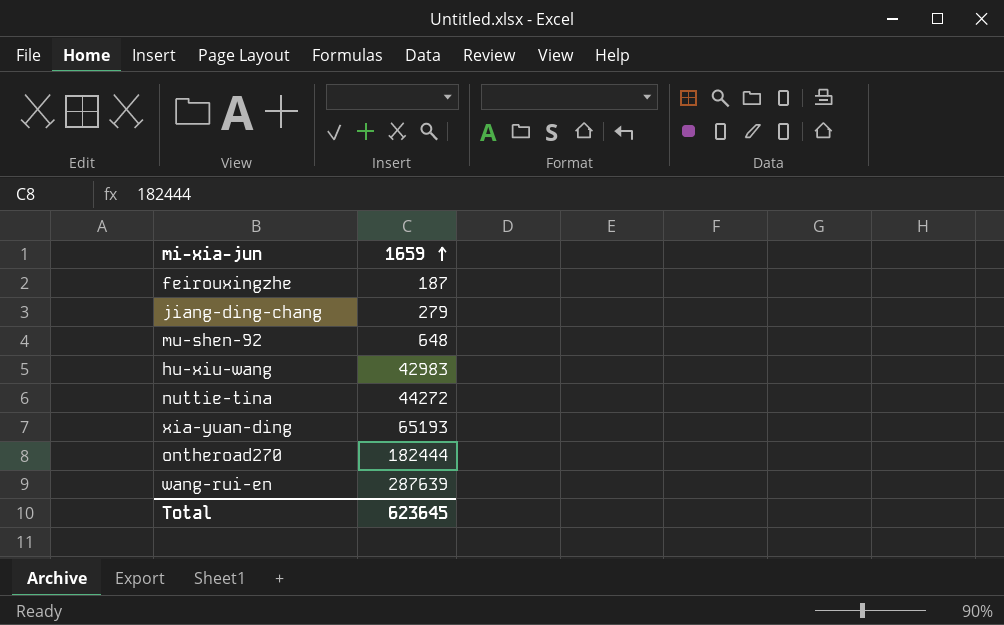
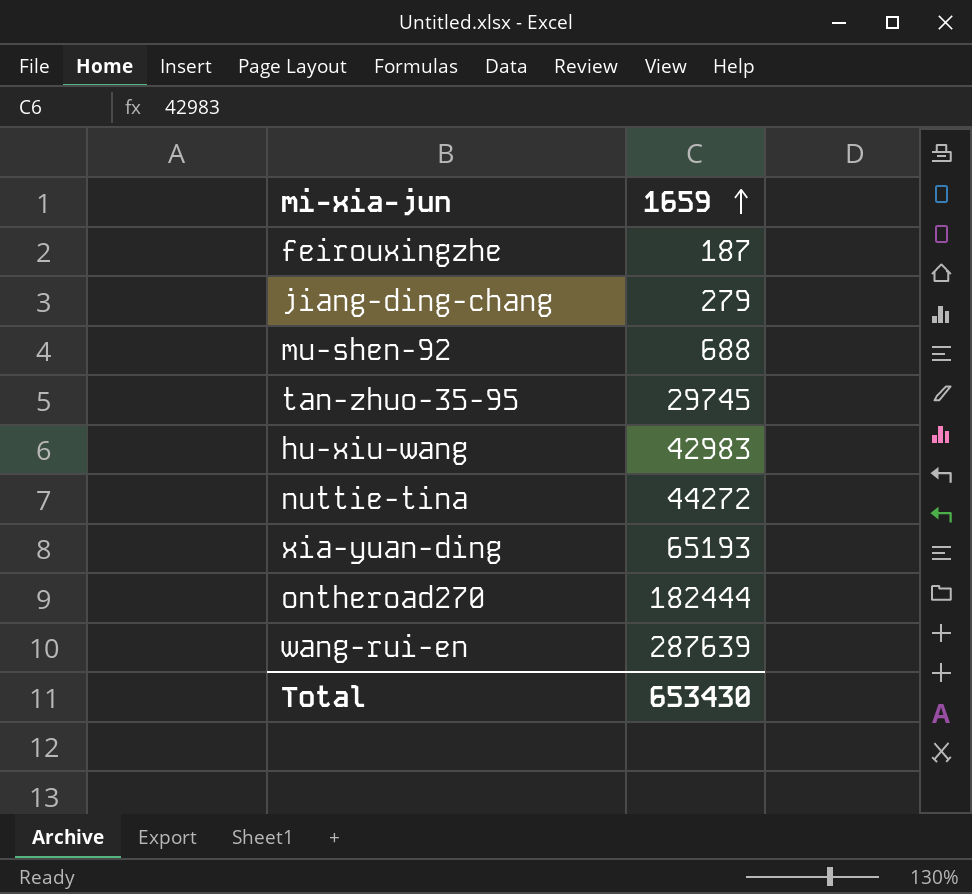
mu-shen-92 | 1659: 648 -> 688
row tan-zhuo-35-95: none -> 29745
Total | 1659: 623645 -> 653430

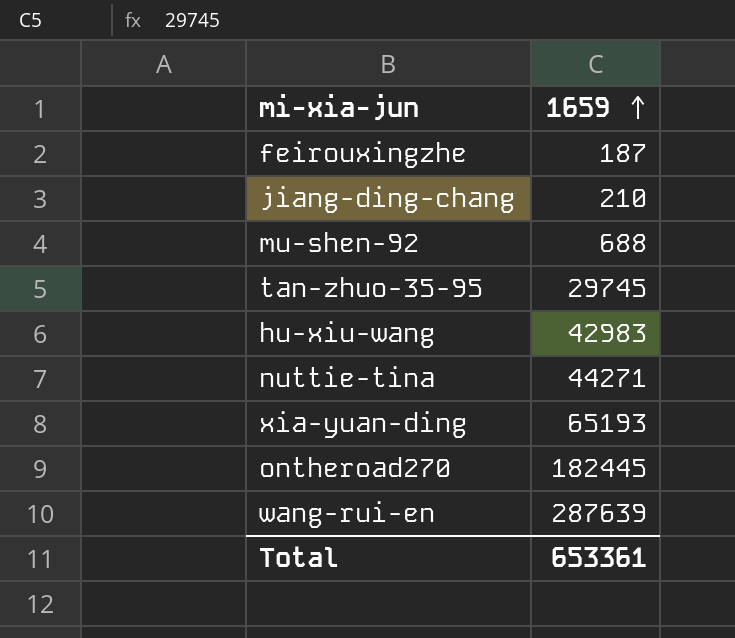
jiang-ding-chang | 1659: 279 -> 210
nuttie-tina | 1659: 44272 -> 44271
ontheroad270 | 1659: 182444 -> 182445
Total | 1659: 653430 -> 653361

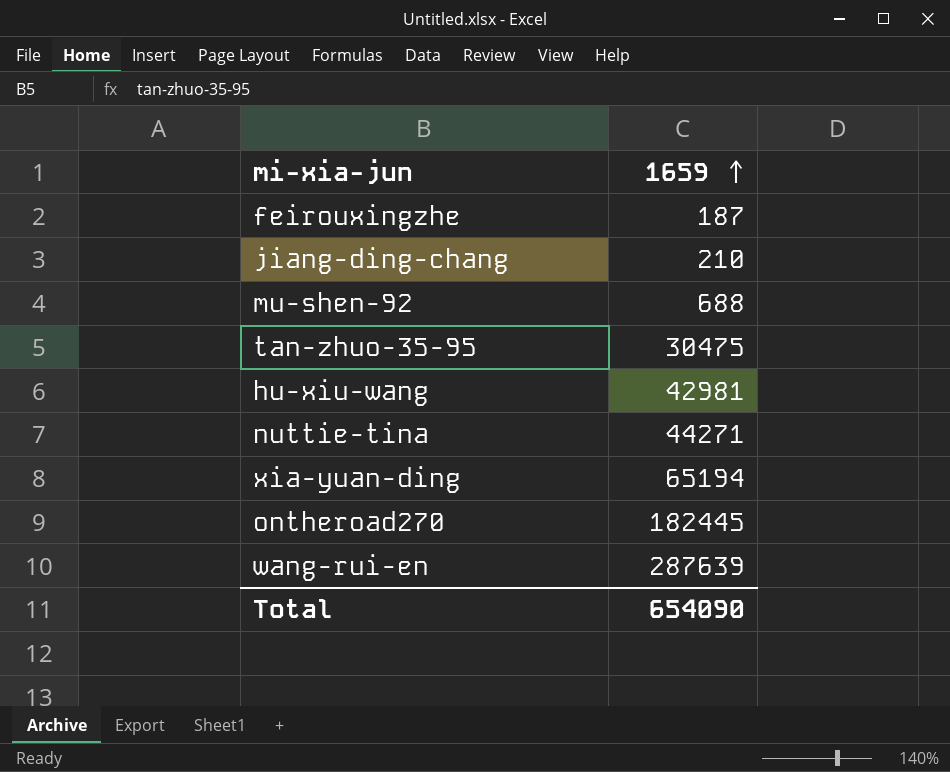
tan-zhuo-35-95 | 1659: 29745 -> 30475
hu-xiu-wang | 1659: 42983 -> 42981
xia-yuan-ding | 1659: 65193 -> 65194
Total | 1659: 653361 -> 654090

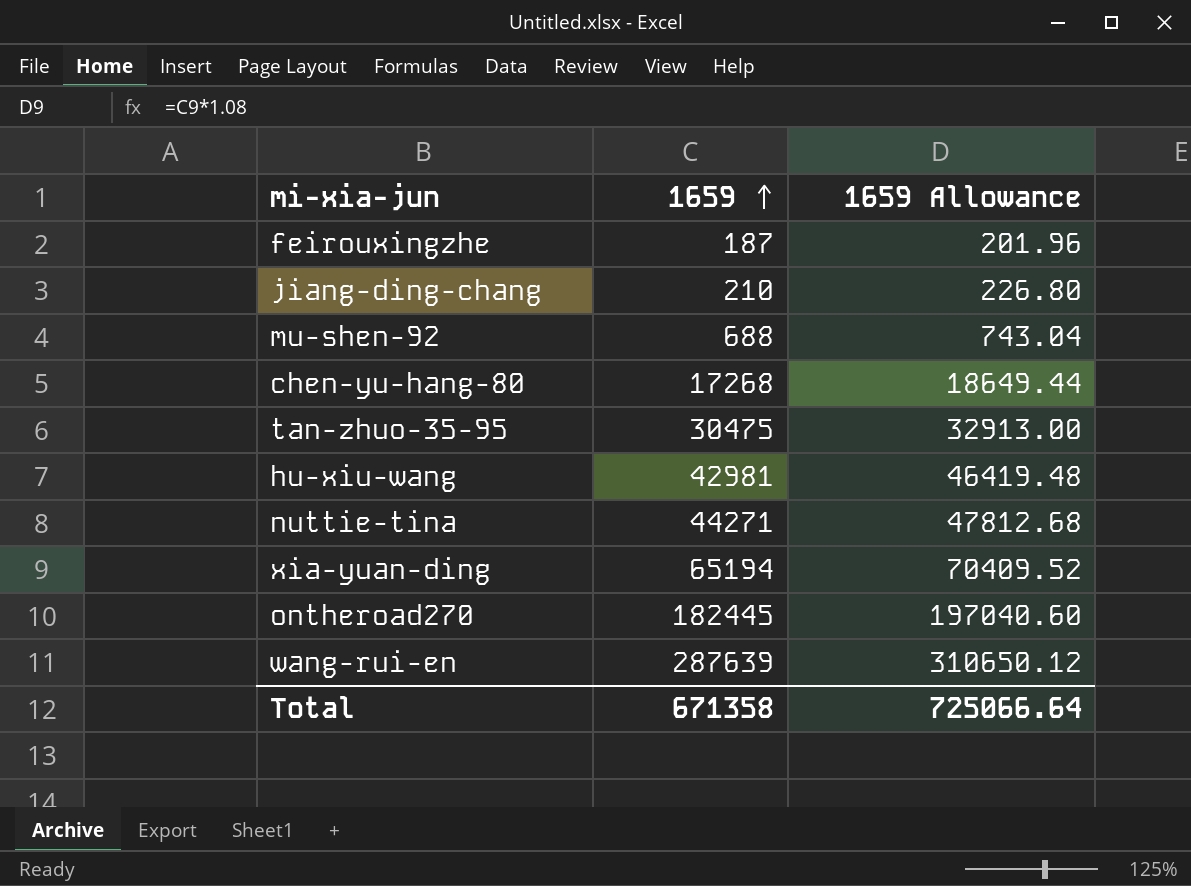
column 1659 Allowance | formula: none -> [1659] * 1.08
row chen-yu-hang-80: none -> 17268 | 18649.44
Total | 1659: 654090 -> 671358

